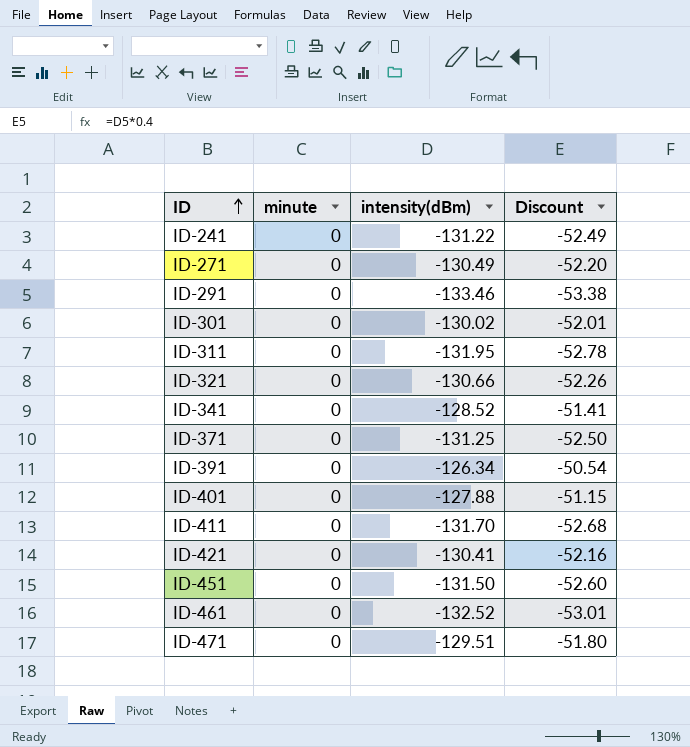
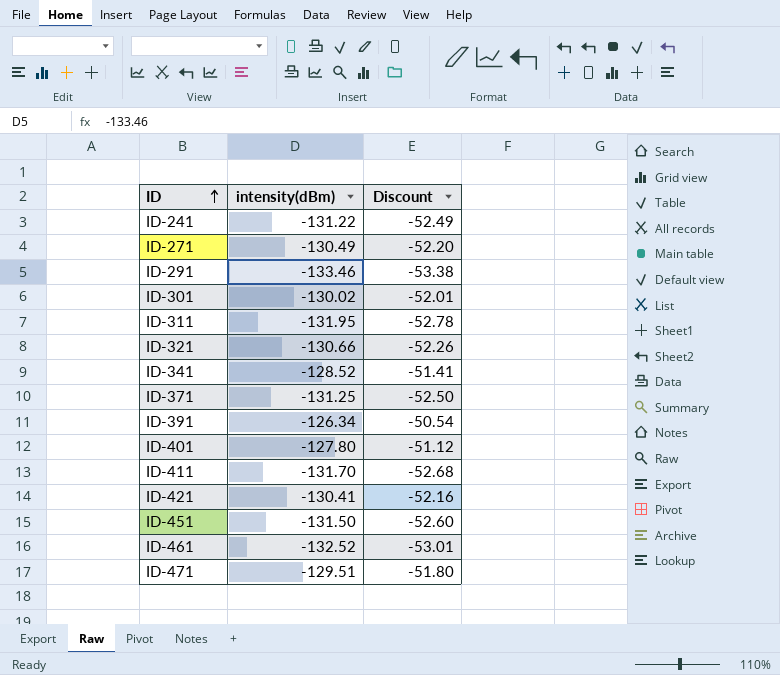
column minute | position: 2 -> none
ID-401 | intensity(dBm): -127.88 -> -127.80
ID-401 | Discount: -51.15 -> -51.12

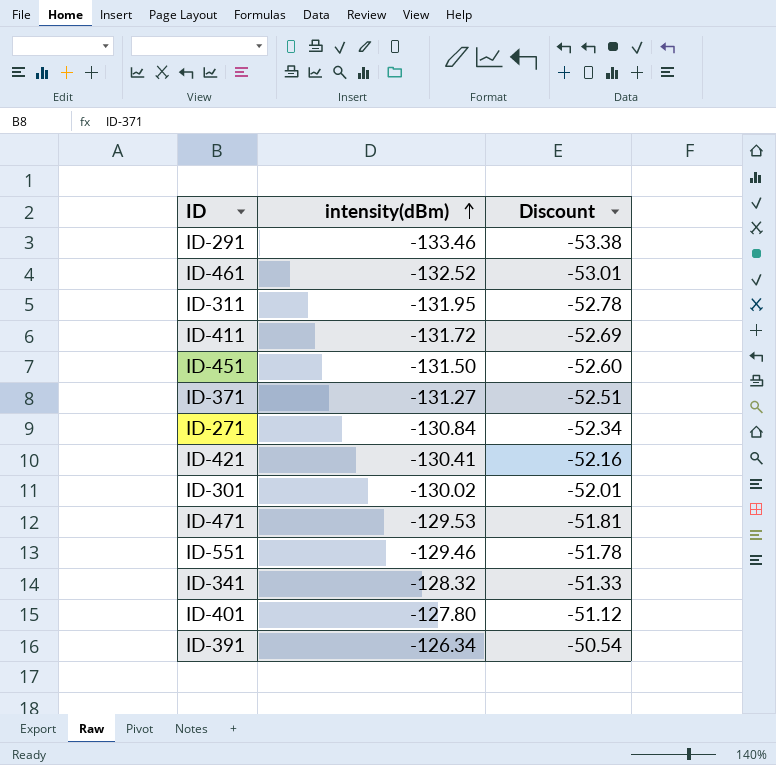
row order: ID ascending -> intensity(dBm) ascending
row ID-241: -131.22 | -52.49 -> none
row ID-321: -130.66 | -52.26 -> none
ID-411 | intensity(dBm): -131.70 -> -131.72
ID-411 | Discount: -52.68 -> -52.69
ID-371 | intensity(dBm): -131.25 -> -131.27
ID-371 | Discount: -52.50 -> -52.51
ID-271 | intensity(dBm): -130.49 -> -130.84
ID-271 | Discount: -52.20 -> -52.34
ID-471 | intensity(dBm): -129.51 -> -129.53
ID-471 | Discount: -51.80 -> -51.81
row ID-551: none -> -129.46 | -51.78
ID-341 | intensity(dBm): -128.52 -> -128.32
ID-341 | Discount: -51.41 -> -51.33

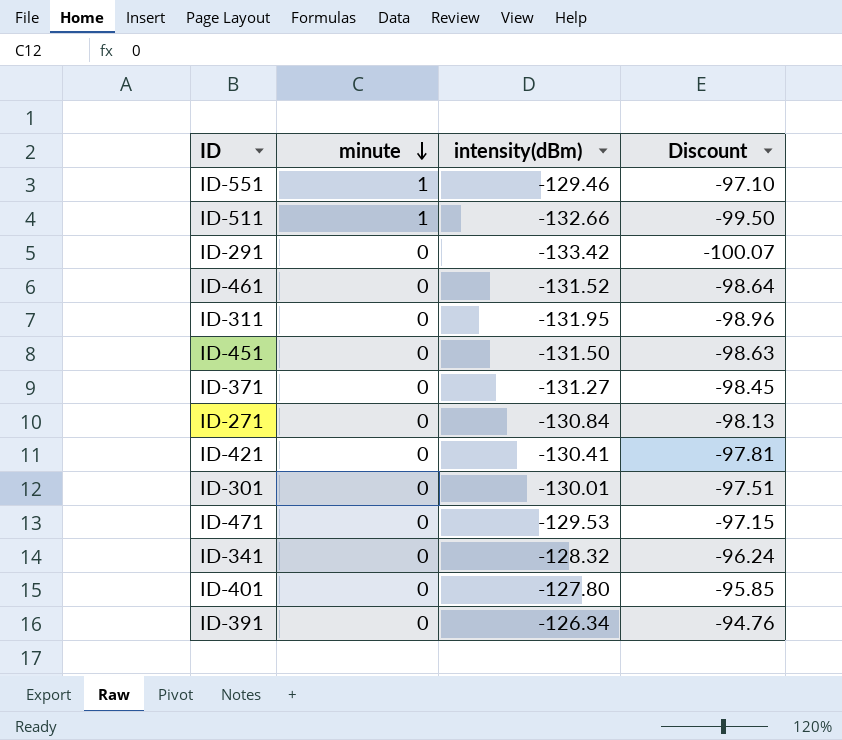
row order: intensity(dBm) ascending -> minute descending
column minute | position: none -> 2
column Discount | formula: [intensity(dBm)] * 0.4 -> [intensity(dBm)] * 0.75
row ID-411: -131.72 | -52.69 -> none
row ID-511: none -> 1 | -132.66 | -99.50
ID-291 | intensity(dBm): -133.46 -> -133.42
ID-461 | intensity(dBm): -132.52 -> -131.52
ID-301 | intensity(dBm): -130.02 -> -130.01

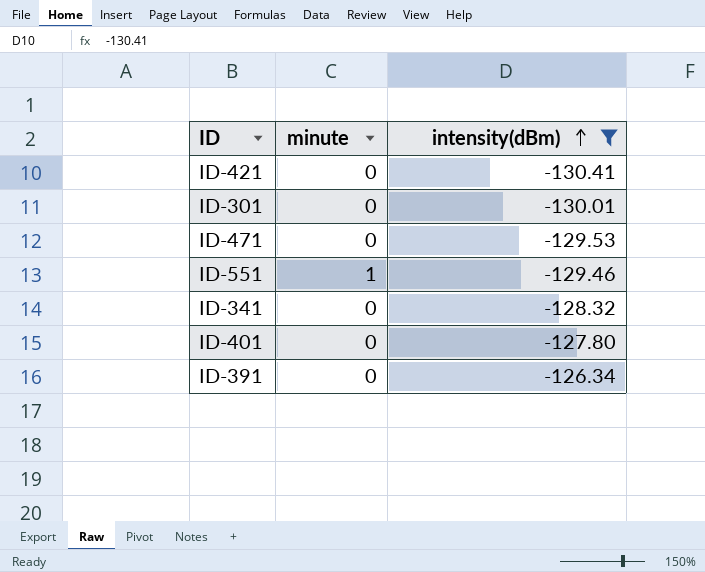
filter: none -> intensity(dBm) >= -130.41
row order: minute descending -> intensity(dBm) ascending
column Discount | formula: [intensity(dBm)] * 0.75 -> none

